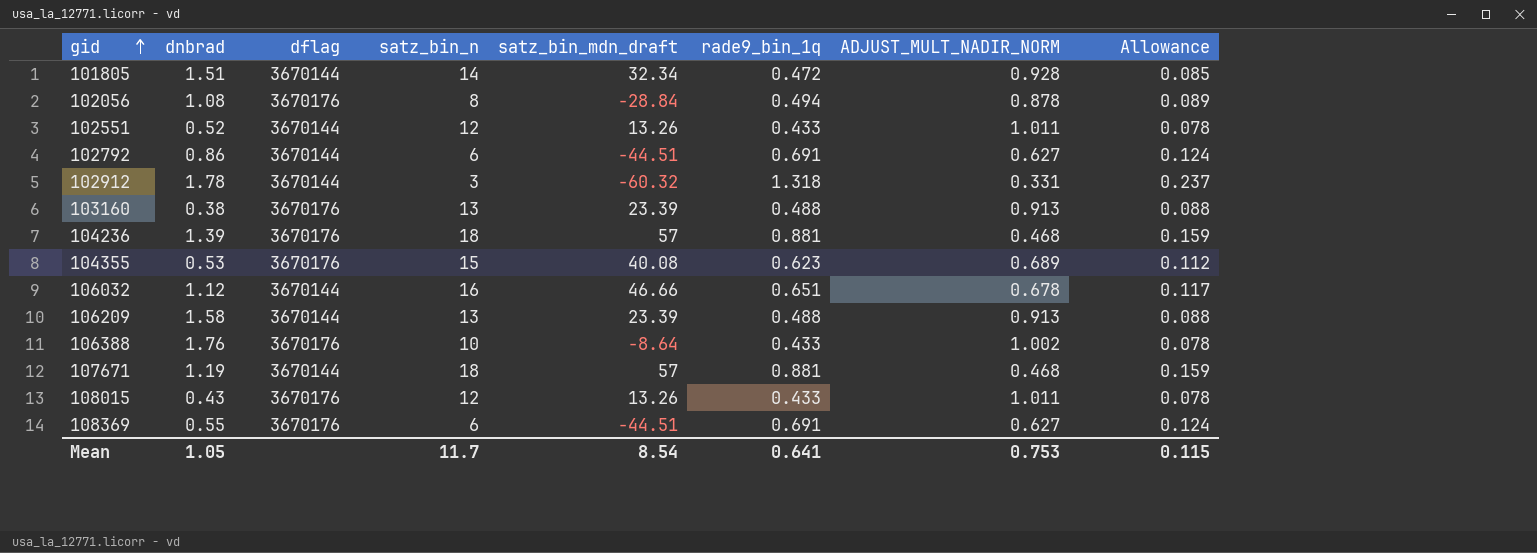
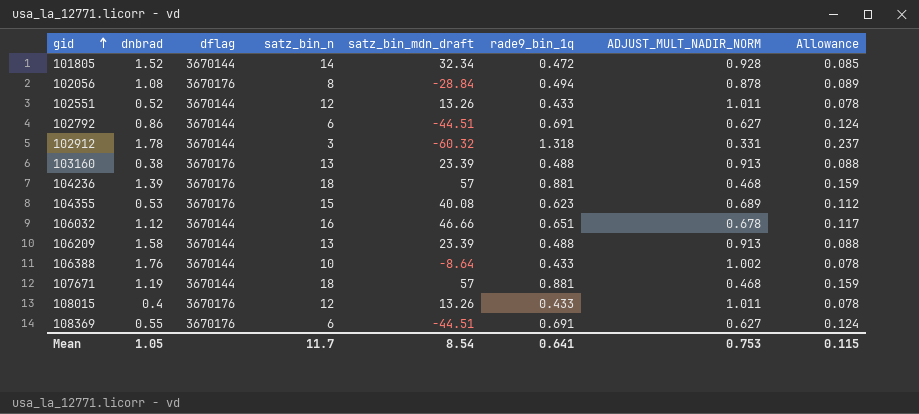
101805 | dnbrad: 1.51 -> 1.52
106388 | dflag: 3670176 -> 3670144
108015 | dnbrad: 0.43 -> 0.4

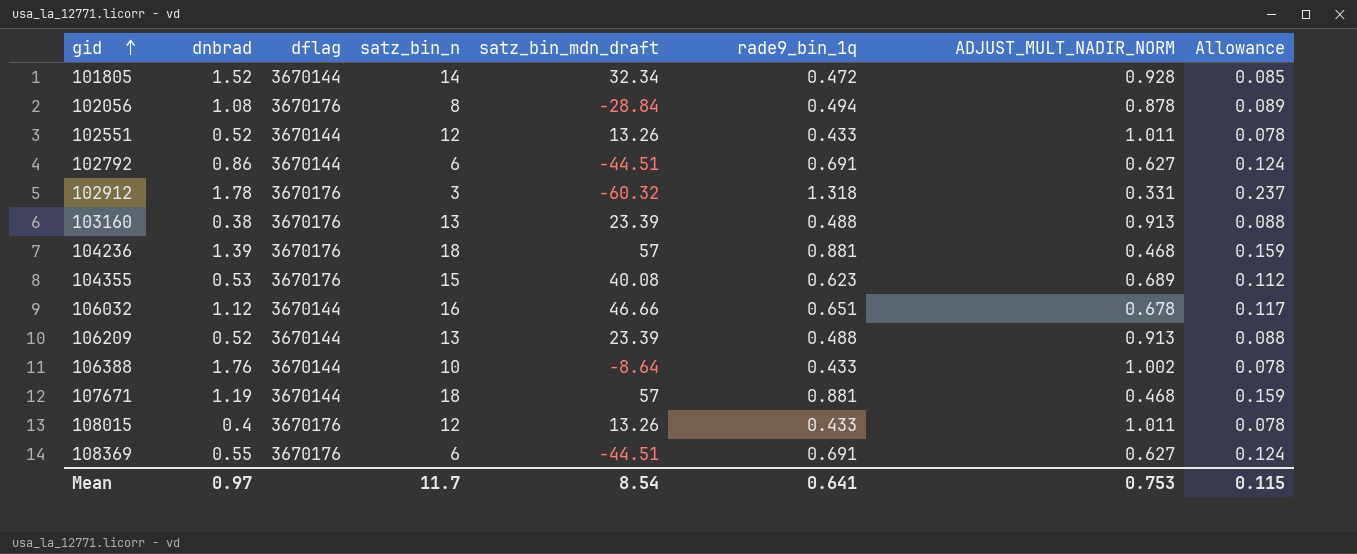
102912 | dflag: 3670144 -> 3670176
106209 | dnbrad: 1.58 -> 0.52
Mean | dnbrad: 1.05 -> 0.97

